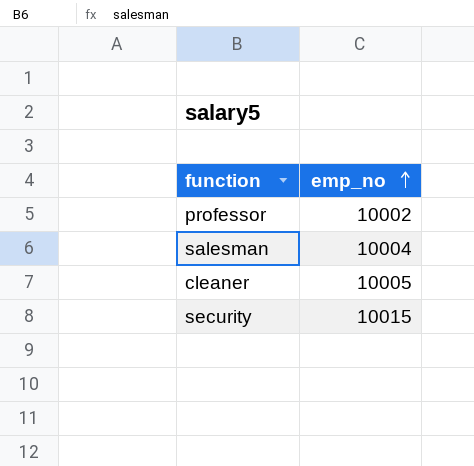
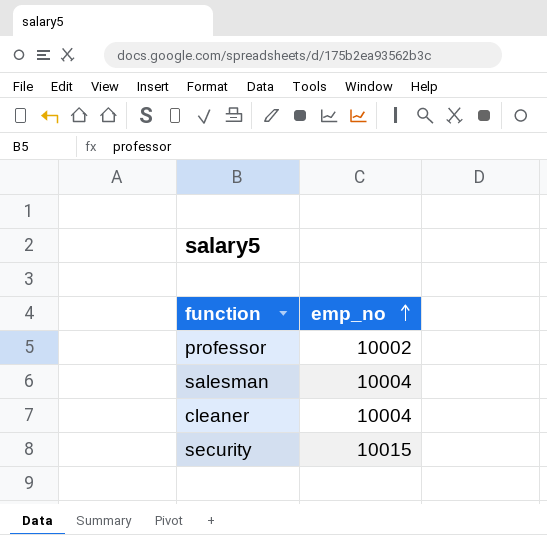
cleaner | emp_no: 10005 -> 10004

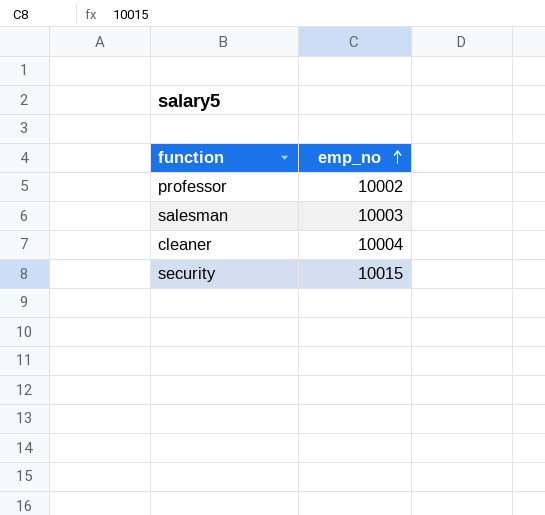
salesman | emp_no: 10004 -> 10003

